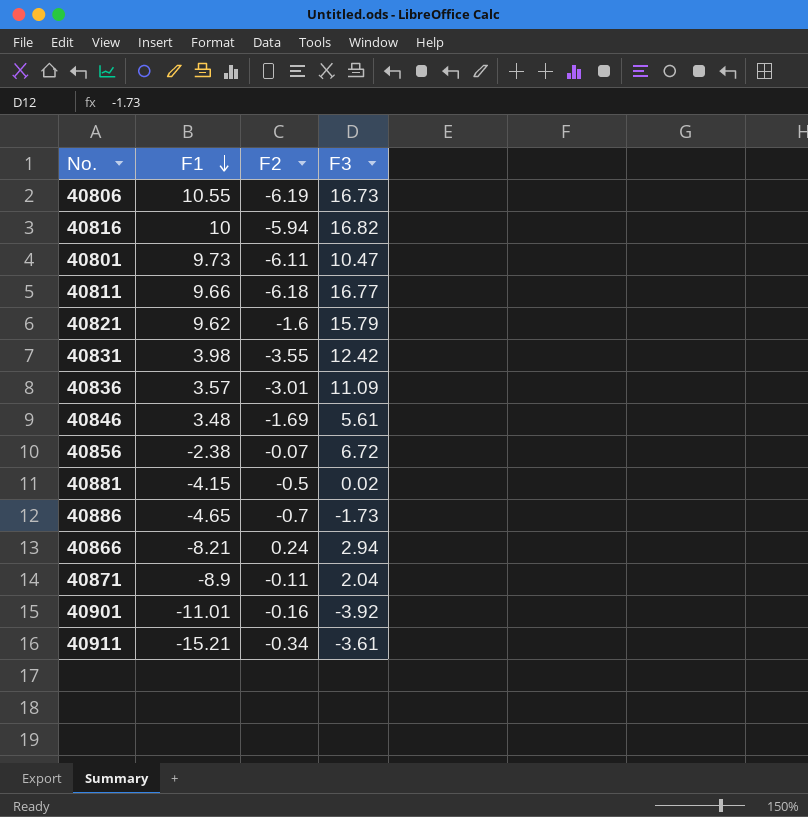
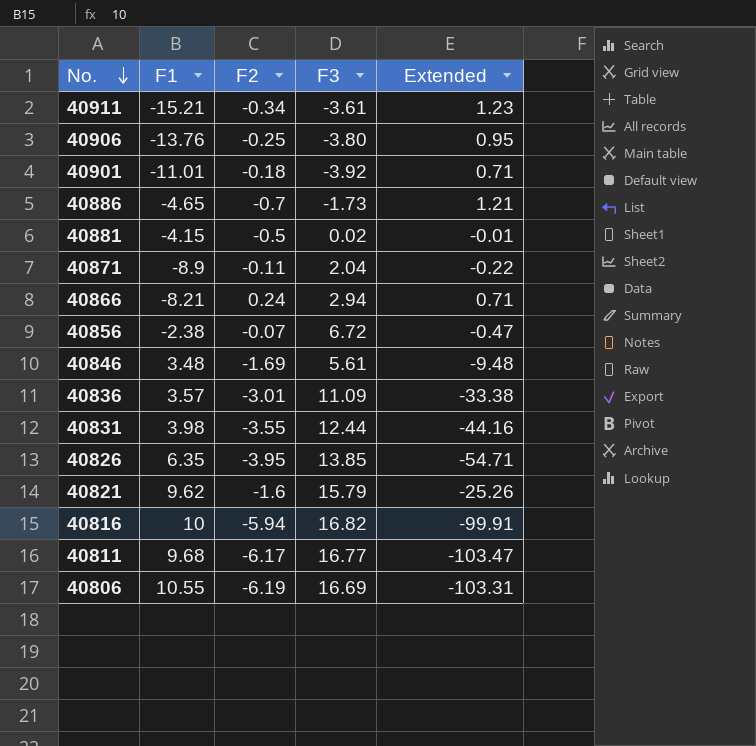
row order: F1 descending -> No. descending
column Extended | formula: none -> [F2] * [F3]
row 40801: 9.73 | -6.11 | 10.47 -> none
row 40906: none -> -13.76 | -0.25 | -3.80 | 0.95
40901 | F2: -0.16 -> -0.18
40831 | F3: 12.42 -> 12.44
row 40826: none -> 6.35 | -3.95 | 13.85 | -54.71
40811 | F1: 9.66 -> 9.68
40811 | F2: -6.18 -> -6.17
40806 | F3: 16.73 -> 16.69

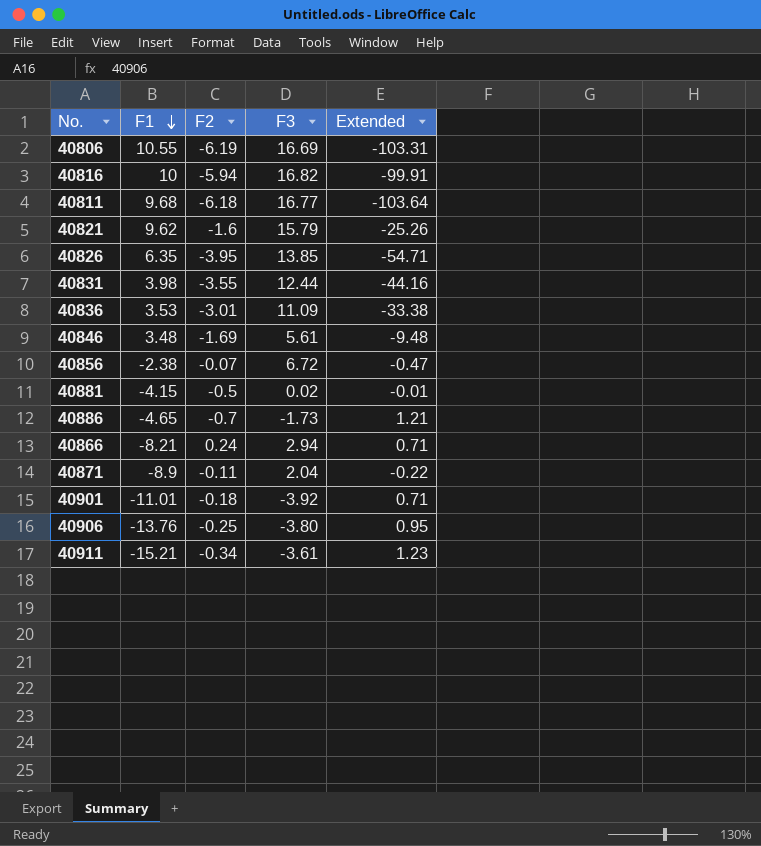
row order: No. descending -> F1 descending
40811 | F2: -6.17 -> -6.18
40811 | Extended: -103.47 -> -103.64
40836 | F1: 3.57 -> 3.53

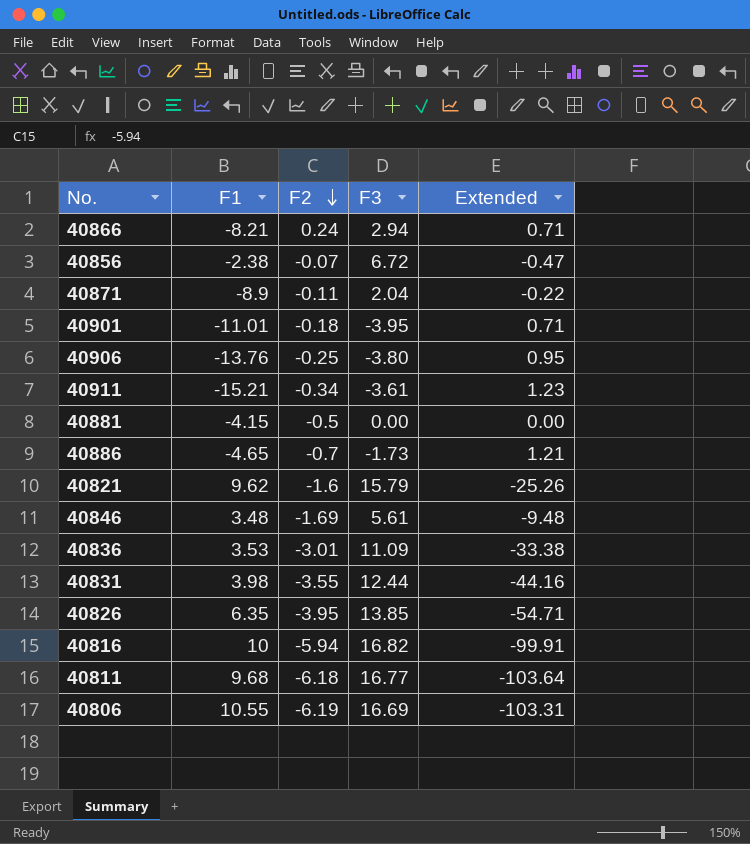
row order: F1 descending -> F2 descending
40901 | F3: -3.92 -> -3.95
40881 | F3: 0.02 -> 0.00
40881 | Extended: -0.01 -> 0.00

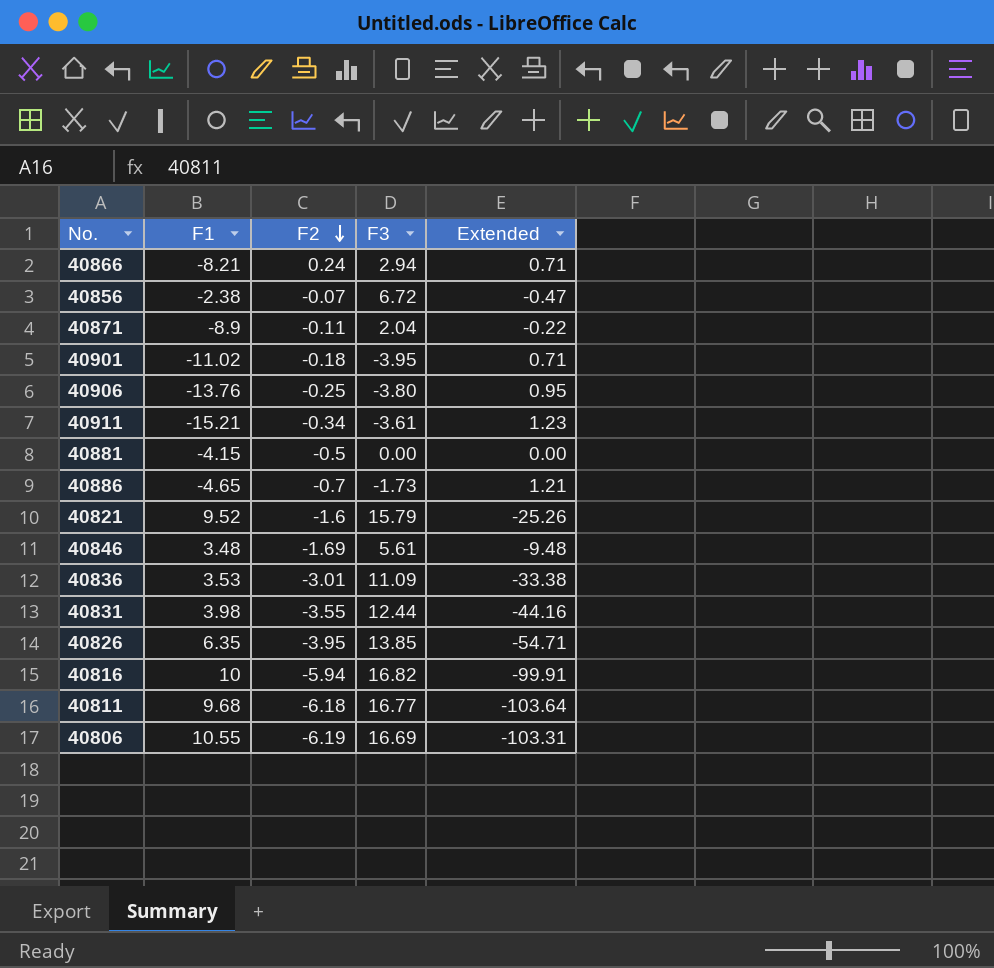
40901 | F1: -11.01 -> -11.02
40821 | F1: 9.62 -> 9.52

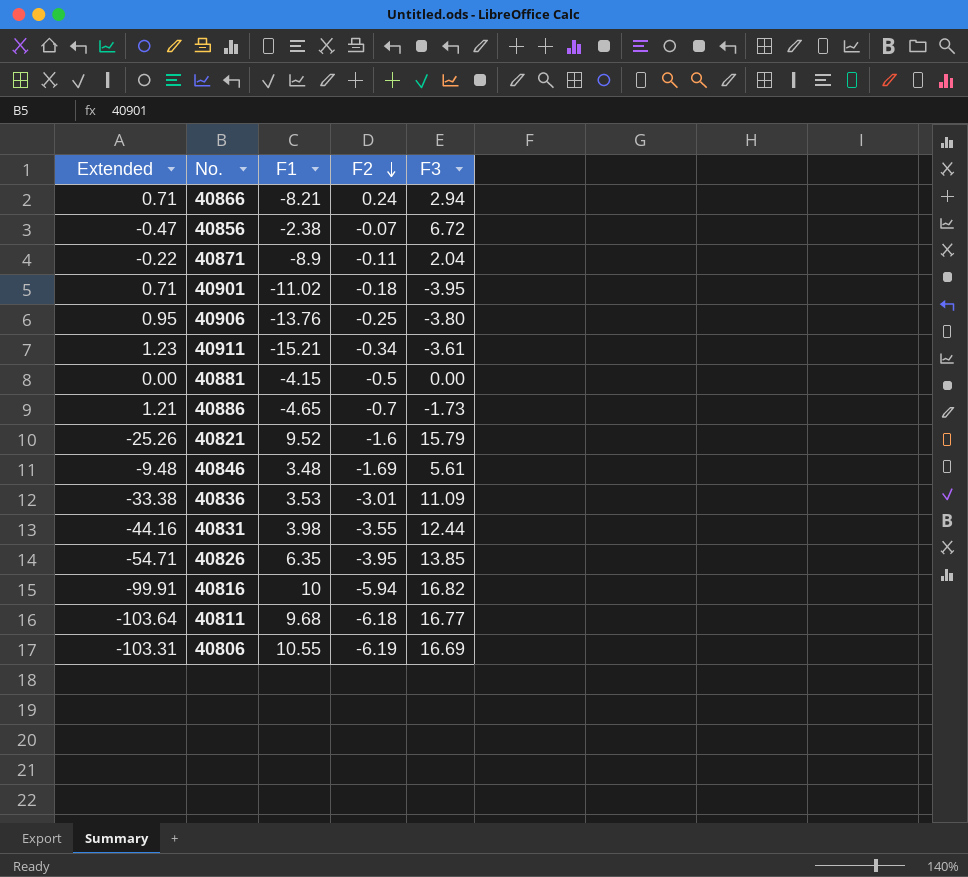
column Extended | position: 5 -> 1

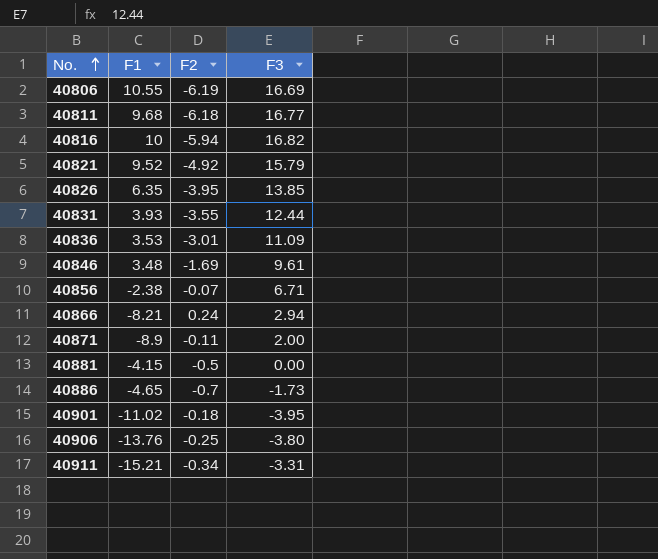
row order: F2 descending -> No. ascending
column Extended | formula: [F2] * [F3] -> none
40821 | F2: -1.6 -> -4.92
40831 | F1: 3.98 -> 3.93
40846 | F3: 5.61 -> 9.61
40856 | F3: 6.72 -> 6.71
40871 | F3: 2.04 -> 2.00
40911 | F3: -3.61 -> -3.31

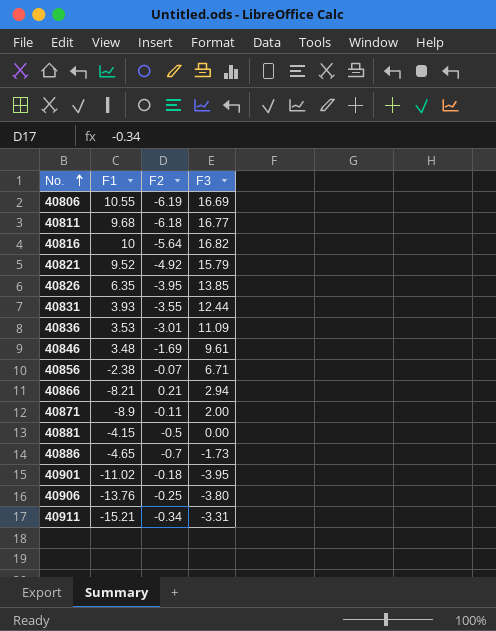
40816 | F2: -5.94 -> -5.64
40866 | F2: 0.24 -> 0.21

